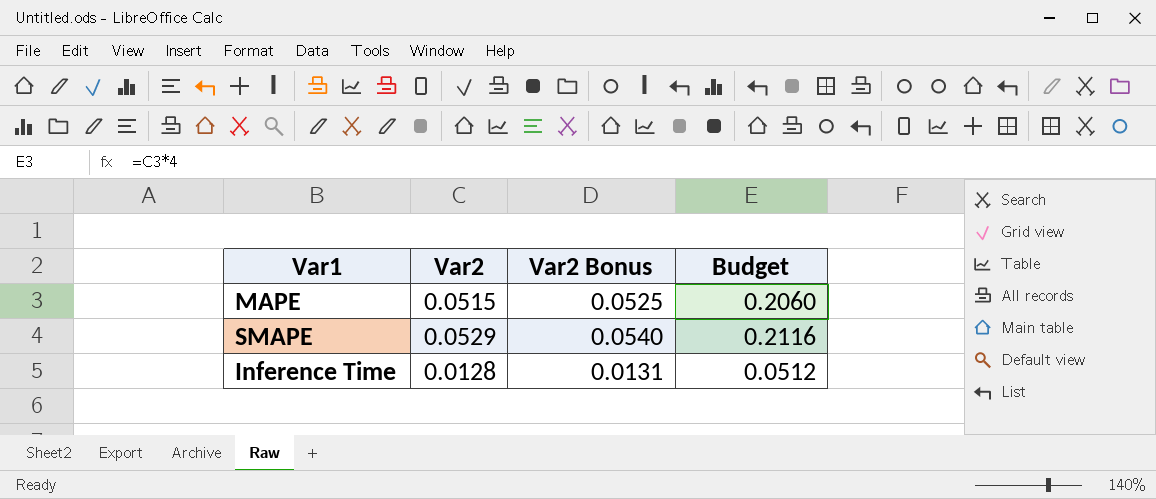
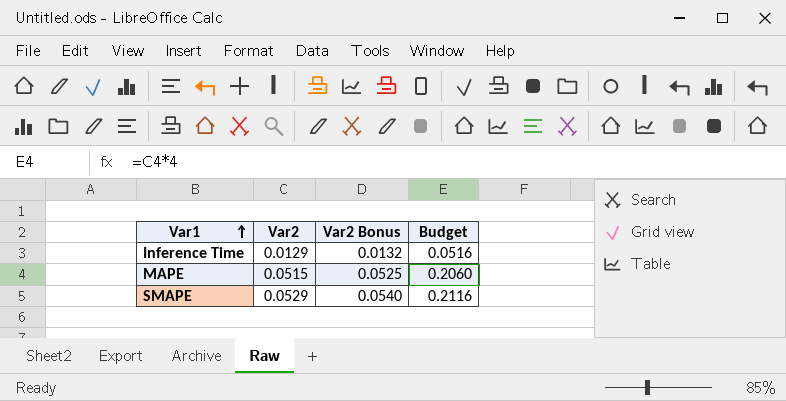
row order: none -> Var1 ascending
Inference Time | Var2: 0.0128 -> 0.0129
Inference Time | Var2 Bonus: 0.0131 -> 0.0132
Inference Time | Budget: 0.0512 -> 0.0516

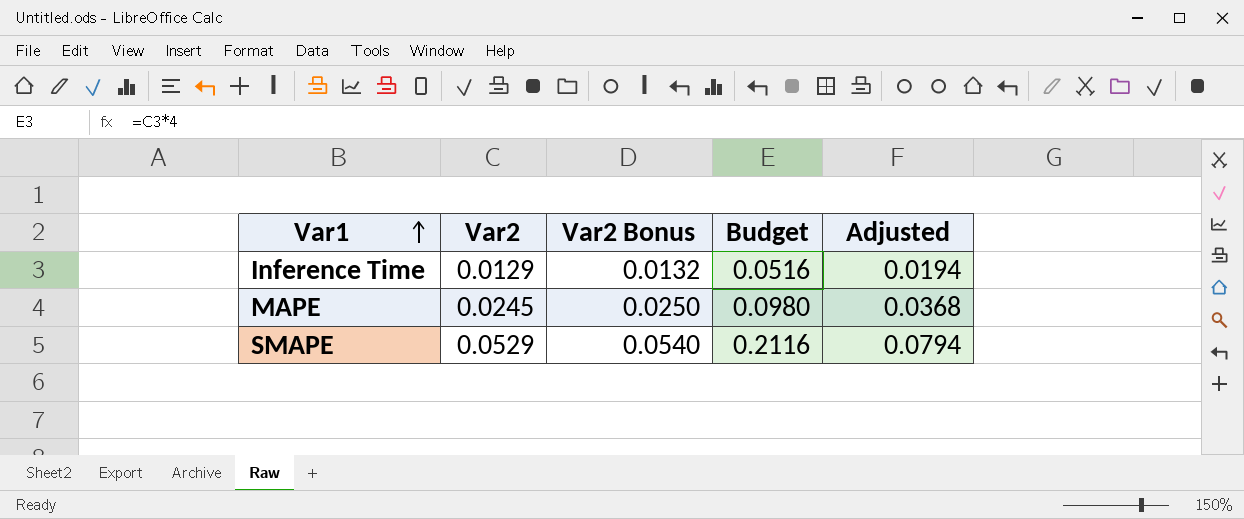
column Adjusted | formula: none -> [Var2] * 1.5
MAPE | Var2: 0.0515 -> 0.0245
MAPE | Var2 Bonus: 0.0525 -> 0.0250
MAPE | Budget: 0.2060 -> 0.0980

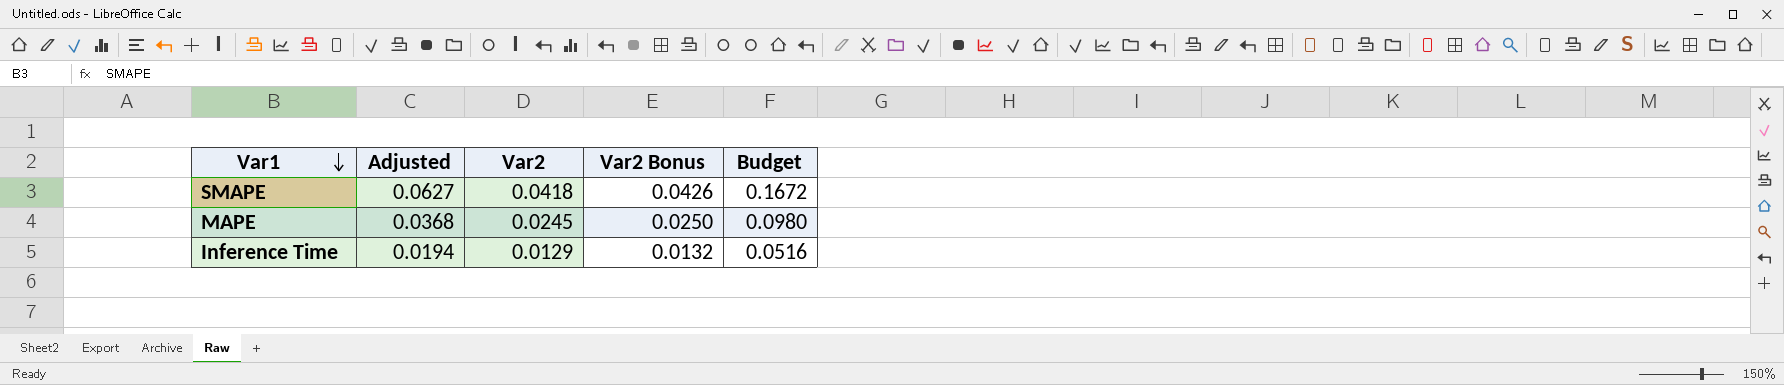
row order: Var1 ascending -> Var1 descending
column Adjusted | position: 5 -> 2
SMAPE | Adjusted: 0.0794 -> 0.0627
SMAPE | Var2: 0.0529 -> 0.0418
SMAPE | Var2 Bonus: 0.0540 -> 0.0426
SMAPE | Budget: 0.2116 -> 0.1672

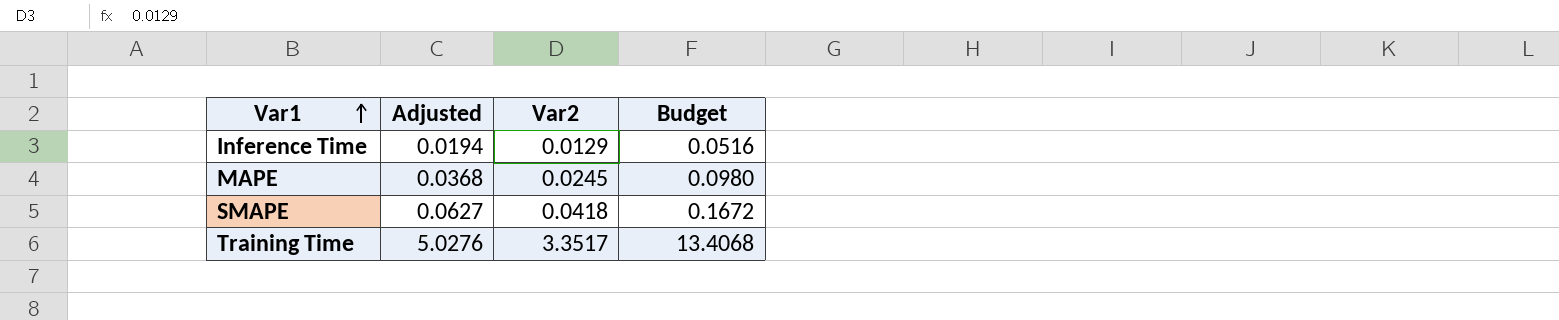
row order: Var1 descending -> Var1 ascending
column Var2 Bonus | formula: [Var2] * 1.02 -> none
row Training Time: none -> 5.0276 | 3.3517 | 13.4068

